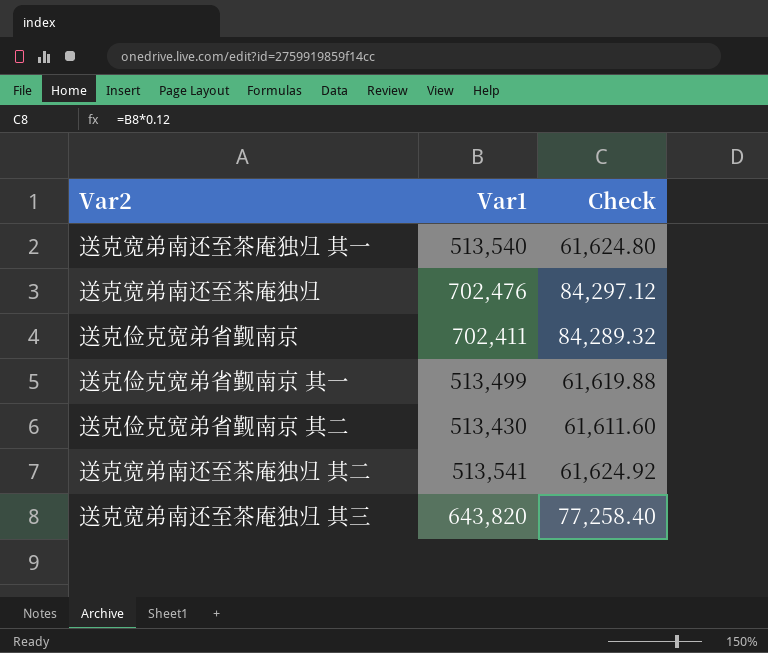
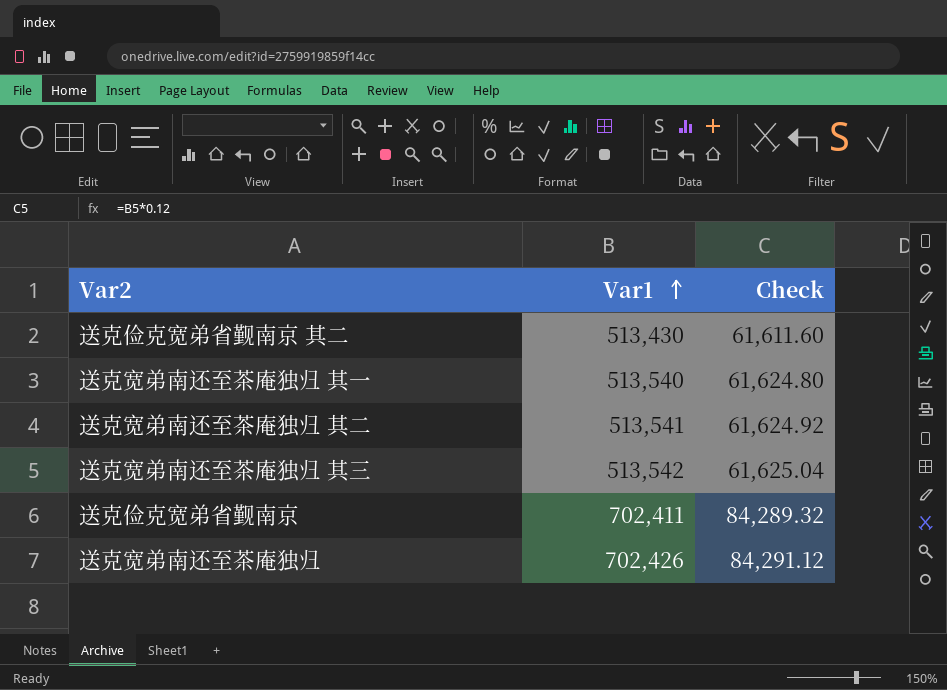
row order: none -> Var1 ascending
row 送克俭克宽弟省觐南京 其一: 513,499 | 61,619.88 -> none
送克宽弟南还至茶庵独归 其三 | Var1: 643,820 -> 513,542
送克宽弟南还至茶庵独归 其三 | Check: 77,258.40 -> 61,625.04
送克宽弟南还至茶庵独归 | Var1: 702,476 -> 702,426
送克宽弟南还至茶庵独归 | Check: 84,297.12 -> 84,291.12

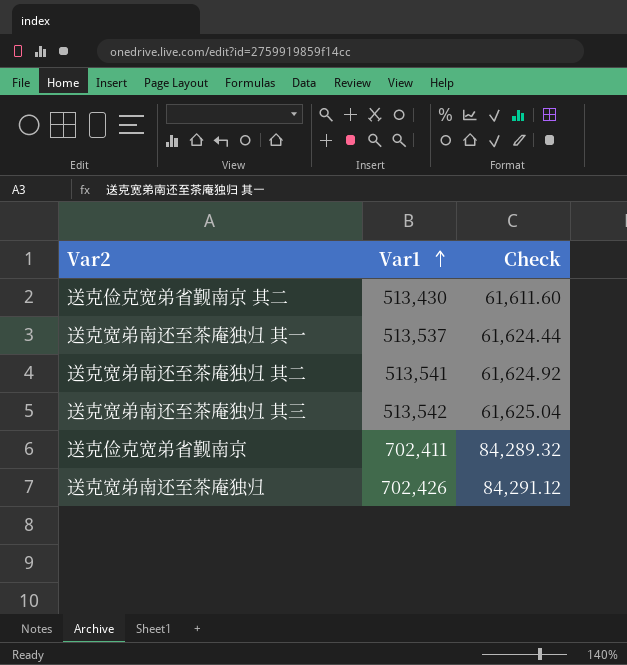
送克宽弟南还至茶庵独归 其一 | Var1: 513,540 -> 513,537
送克宽弟南还至茶庵独归 其一 | Check: 61,624.80 -> 61,624.44

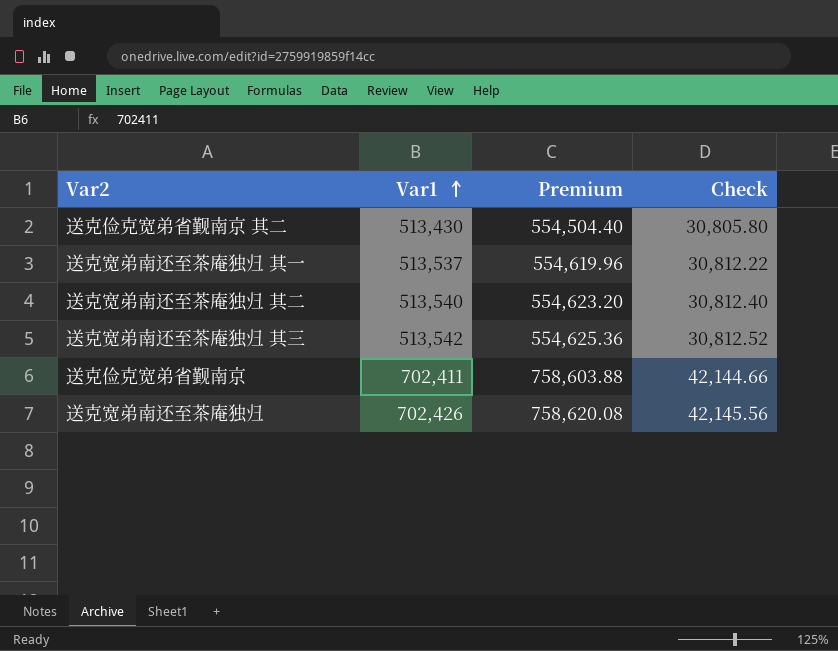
column Premium | formula: none -> [Var1] * 1.08
column Check | formula: [Var1] * 0.12 -> [Var1] * 0.06
送克宽弟南还至茶庵独归 其二 | Var1: 513,541 -> 513,540

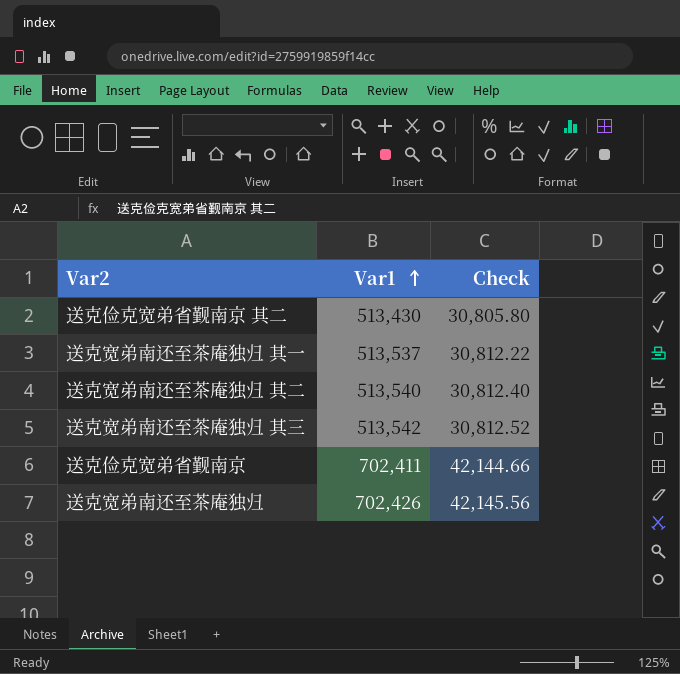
column Premium | formula: [Var1] * 1.08 -> none

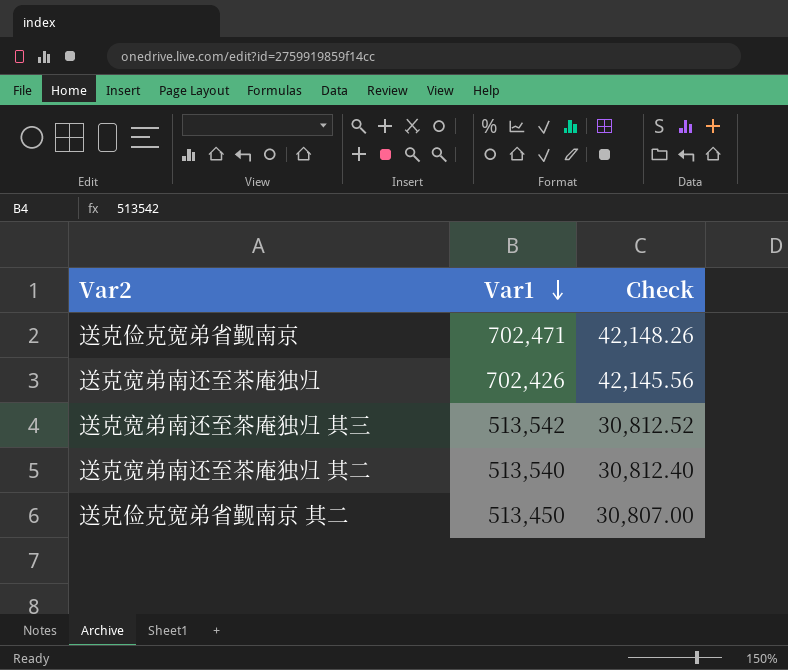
row order: Var1 ascending -> Var1 descending
row 送克宽弟南还至茶庵独归 其一: 513,537 | 30,812.22 -> none
送克俭克宽弟省觐南京 | Var1: 702,411 -> 702,471
送克俭克宽弟省觐南京 | Check: 42,144.66 -> 42,148.26
送克俭克宽弟省觐南京 其二 | Var1: 513,430 -> 513,450
送克俭克宽弟省觐南京 其二 | Check: 30,805.80 -> 30,807.00

